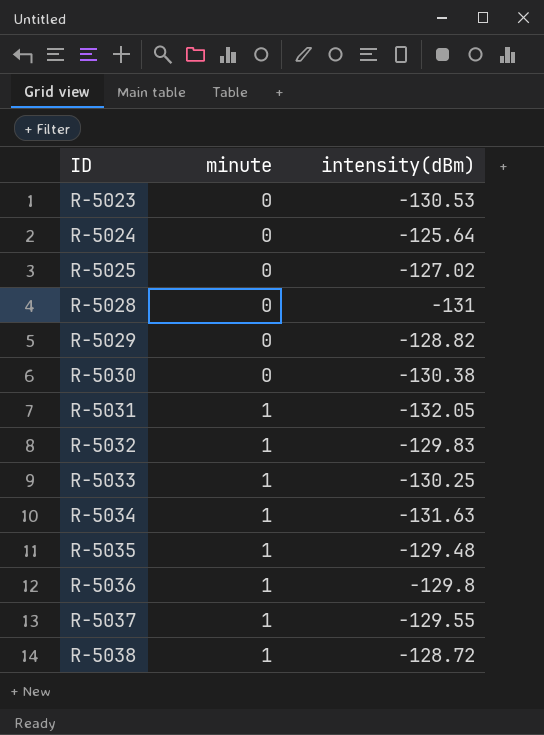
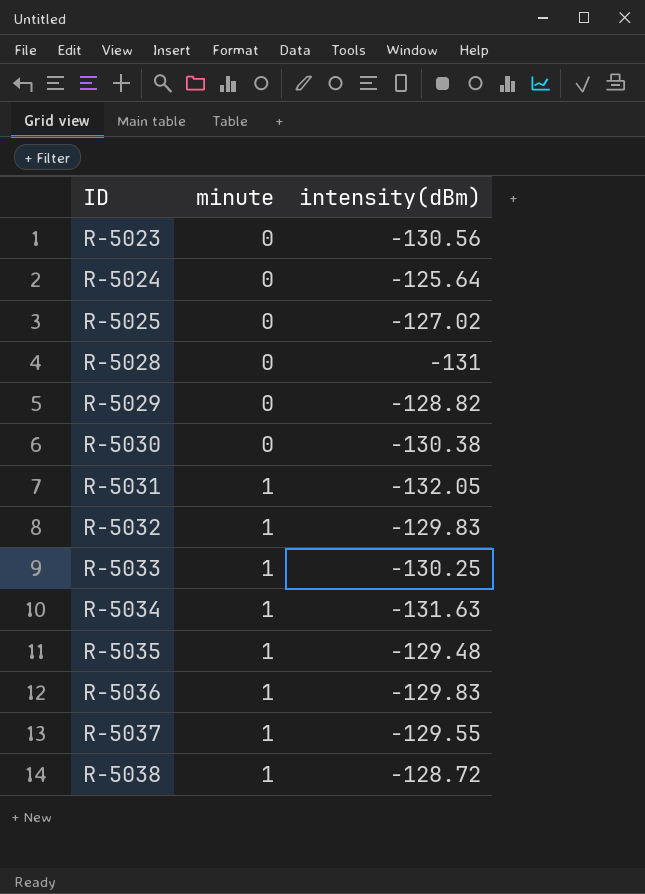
R-5023 | intensity(dBm): -130.53 -> -130.56
R-5036 | intensity(dBm): -129.8 -> -129.83

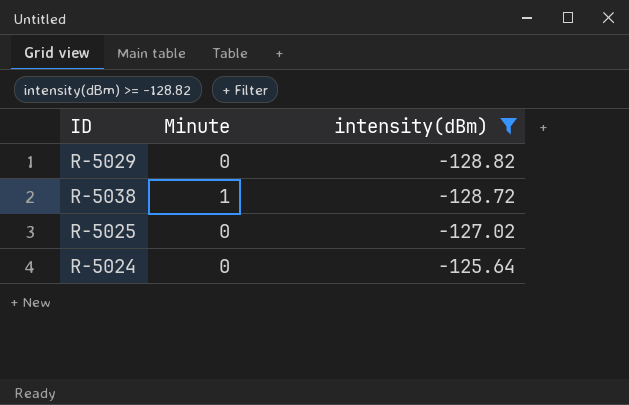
filter: none -> intensity(dBm) >= -128.82
row order: ID ascending -> intensity(dBm) ascending
column name: minute -> Minute

